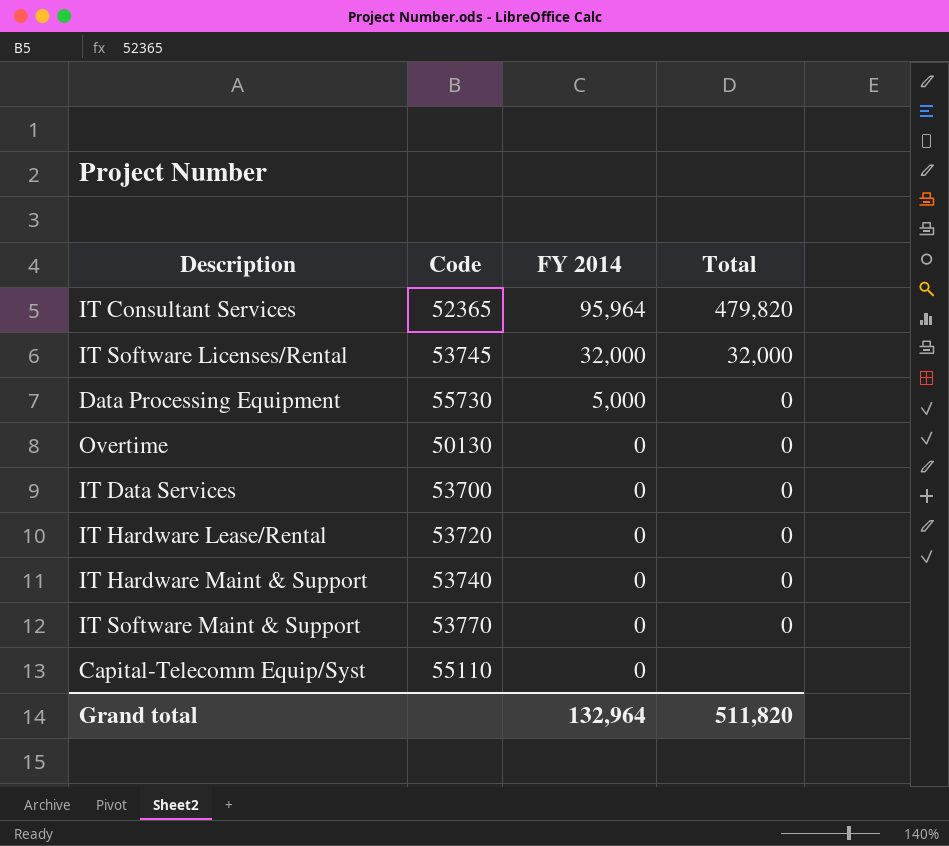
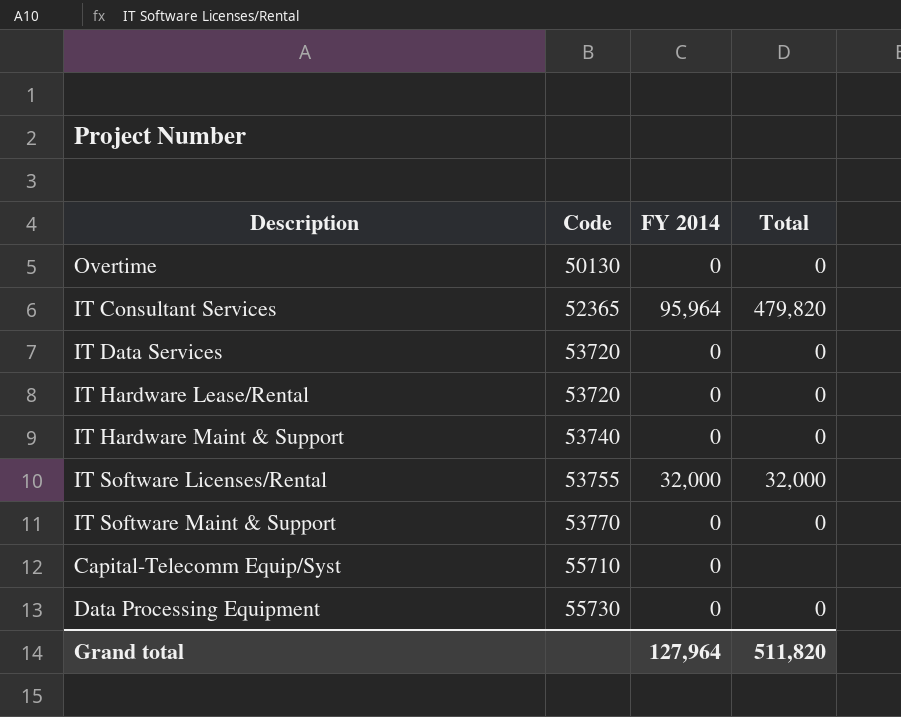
row order: FY 2014 descending -> Code ascending
IT Data Services | Code: 53700 -> 53720
IT Software Licenses/Rental | Code: 53745 -> 53755
Capital-Telecomm Equip/Syst | Code: 55110 -> 55710
Data Processing Equipment | FY 2014: 5,000 -> 0
Grand total | FY 2014: 132,964 -> 127,964

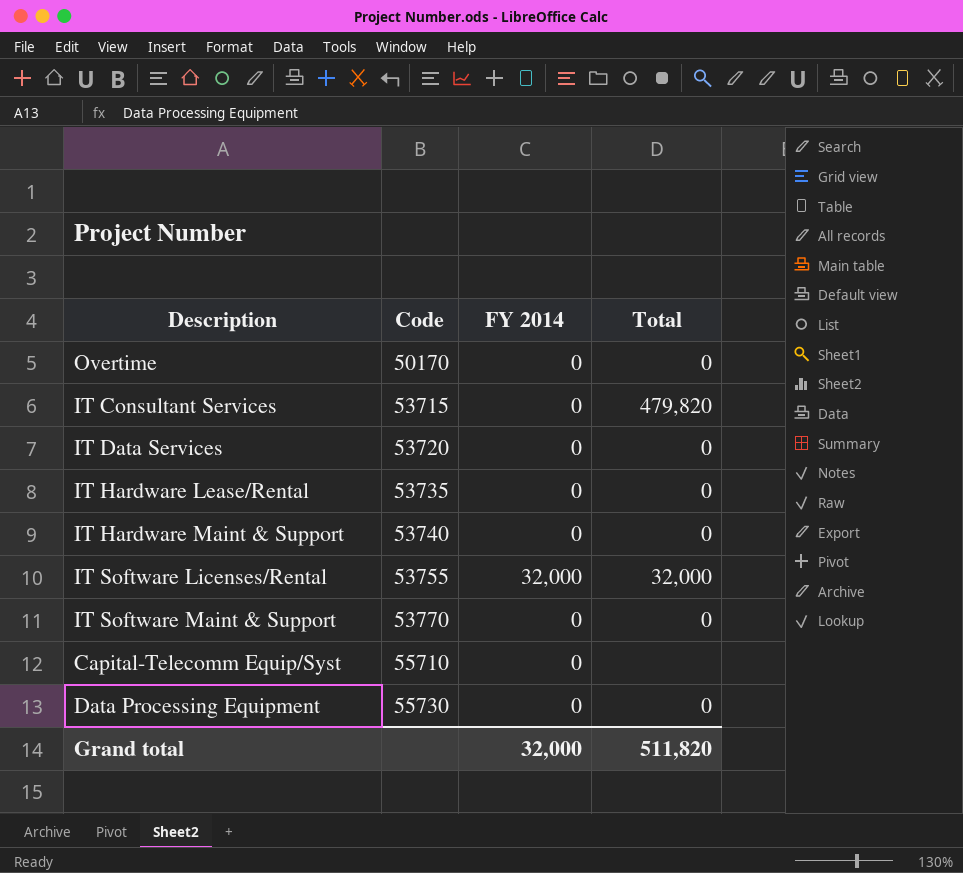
Overtime | Code: 50130 -> 50170
IT Consultant Services | Code: 52365 -> 53715
IT Consultant Services | FY 2014: 95,964 -> 0
IT Hardware Lease/Rental | Code: 53720 -> 53735
Grand total | FY 2014: 127,964 -> 32,000

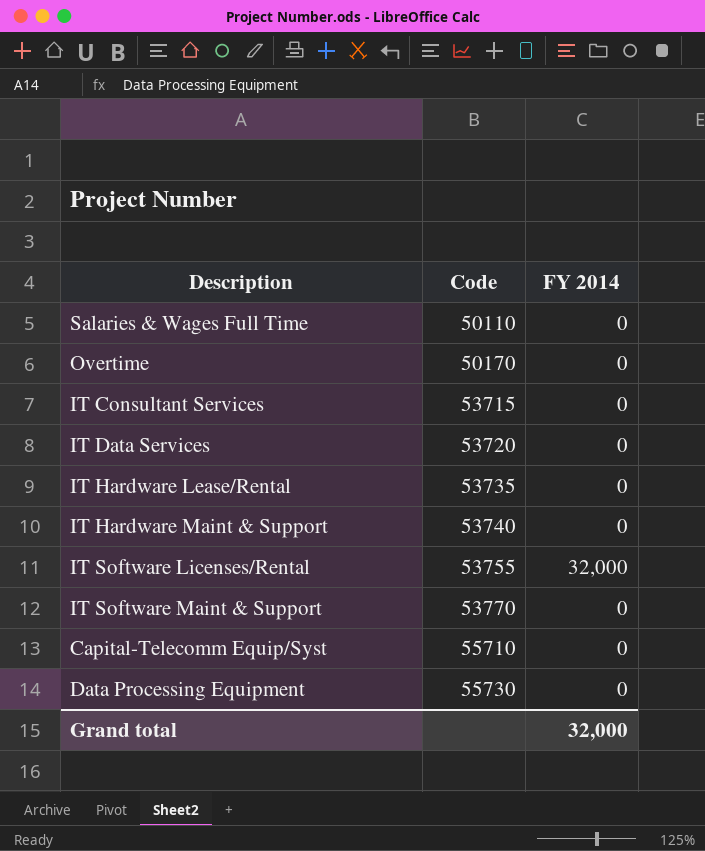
column Total | position: 4 -> none
row Salaries & Wages Full Time: none -> 50110 | 0

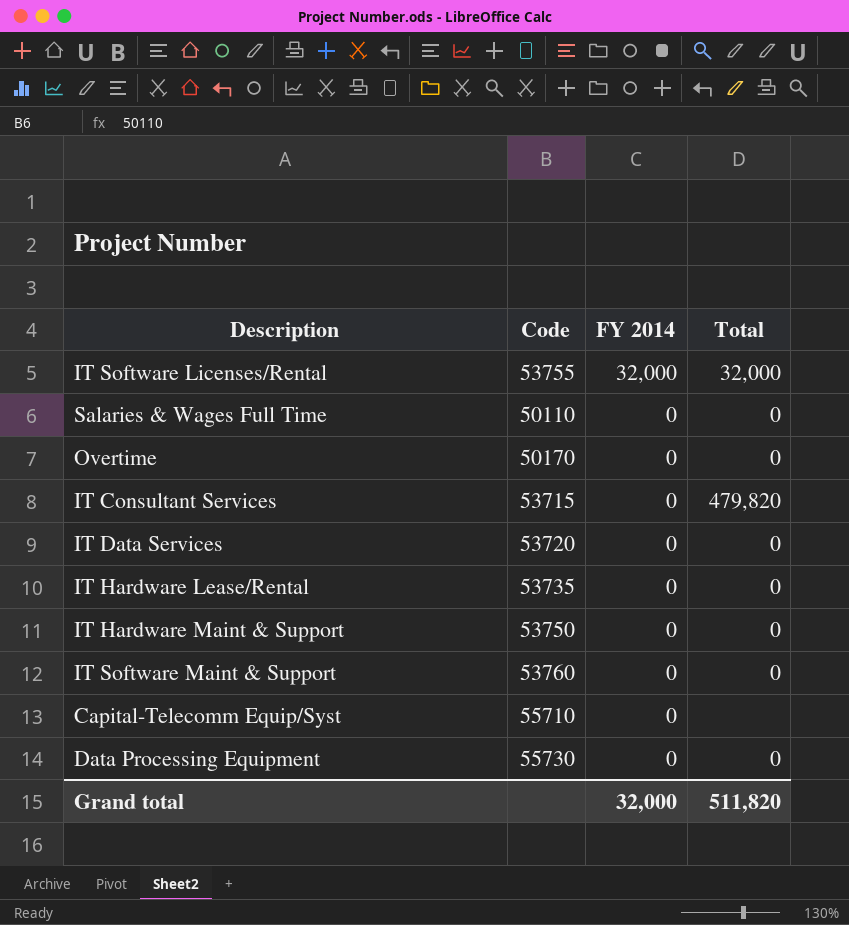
row order: Code ascending -> FY 2014 descending
column Total | position: none -> 4
IT Hardware Maint & Support | Code: 53740 -> 53750
IT Software Maint & Support | Code: 53770 -> 53760

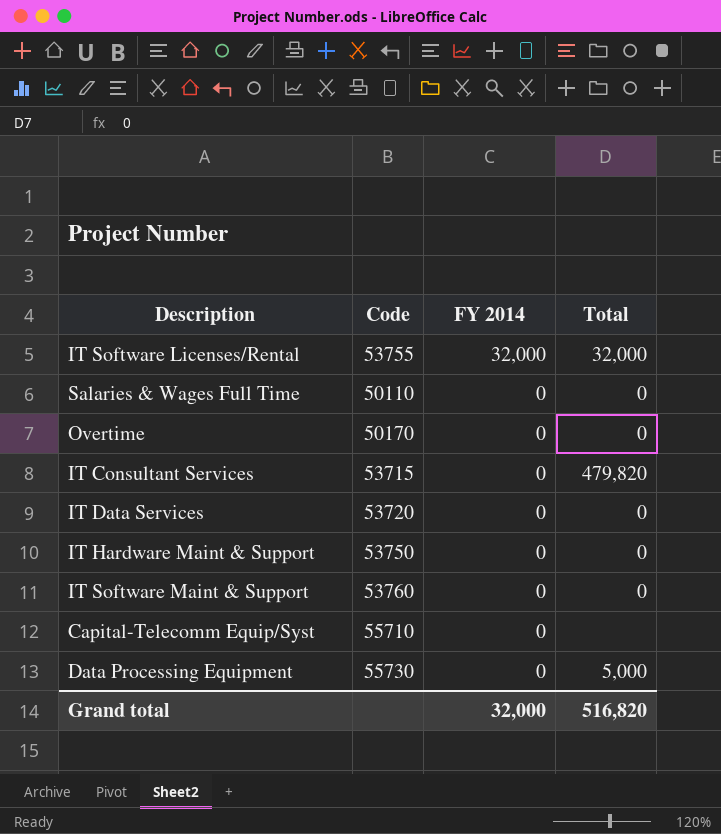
row IT Hardware Lease/Rental: 53735 | 0 | 0 -> none
Data Processing Equipment | Total: 0 -> 5,000
Grand total | Total: 511,820 -> 516,820

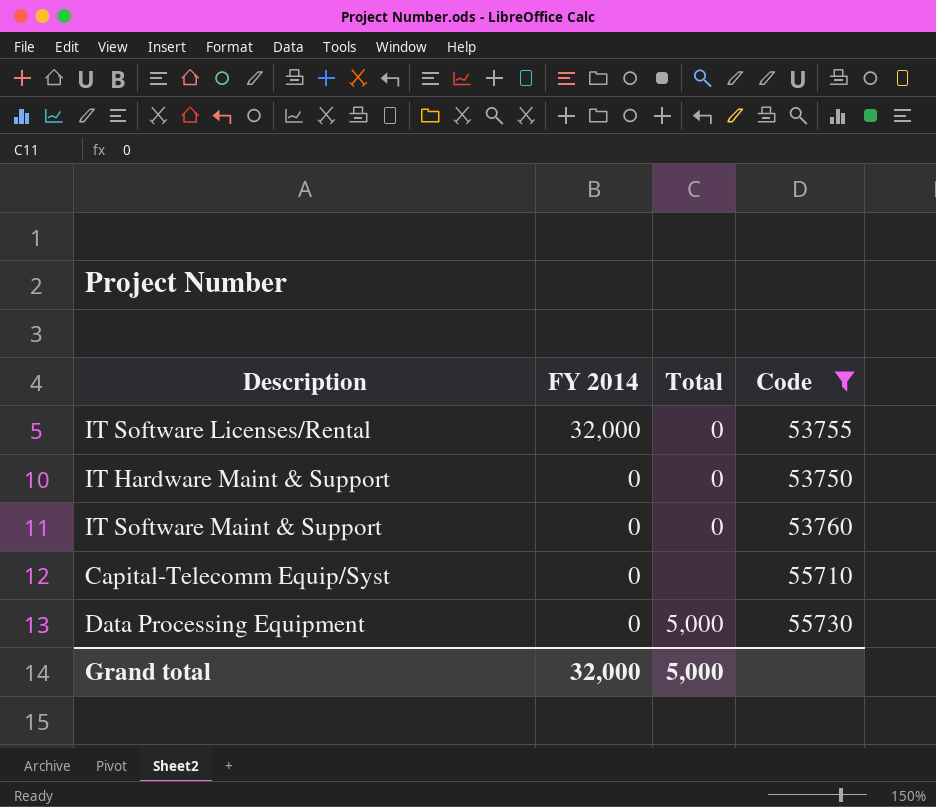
filter: none -> Code >= 53750
column Code | position: 2 -> 4
IT Software Licenses/Rental | Total: 32,000 -> 0
Grand total | Total: 516,820 -> 5,000

